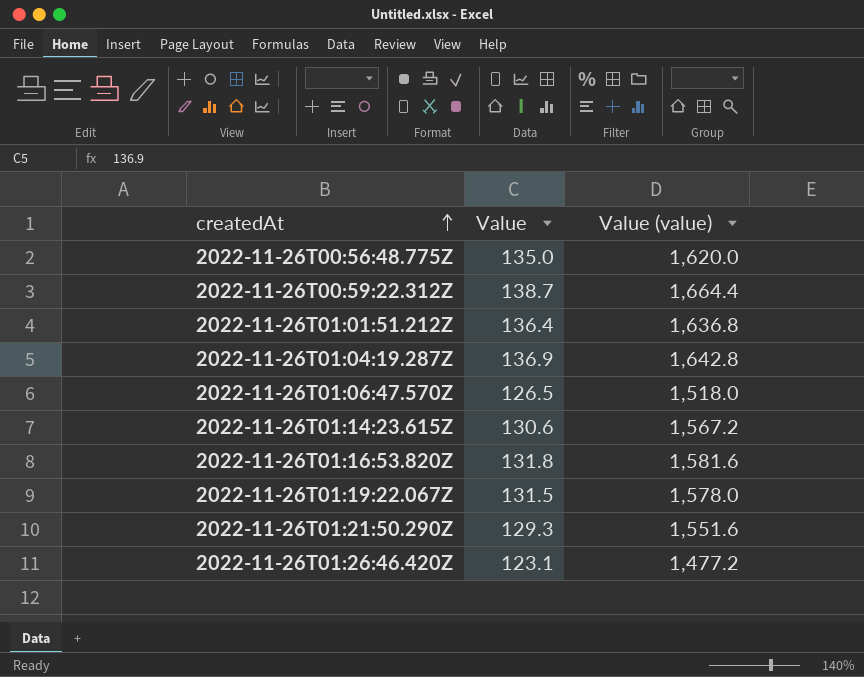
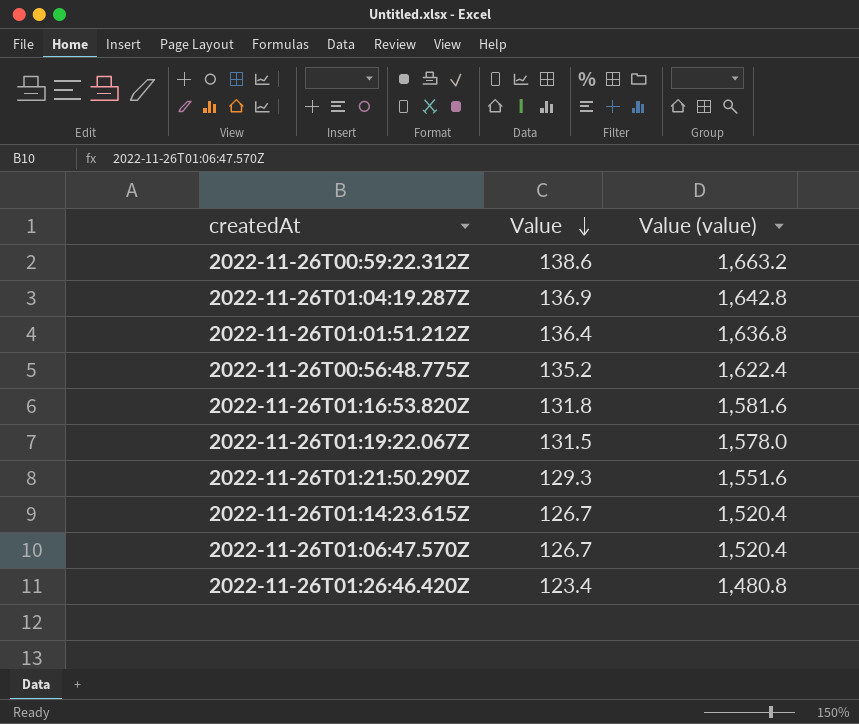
row order: createdAt ascending -> Value descending
2022-11-26T00:59:22.312Z | Value: 138.7 -> 138.6
2022-11-26T00:59:22.312Z | Value (value): 1,664.4 -> 1,663.2
2022-11-26T00:56:48.775Z | Value: 135.0 -> 135.2
2022-11-26T00:56:48.775Z | Value (value): 1,620.0 -> 1,622.4
2022-11-26T01:14:23.615Z | Value: 130.6 -> 126.7
2022-11-26T01:14:23.615Z | Value (value): 1,567.2 -> 1,520.4
2022-11-26T01:06:47.570Z | Value: 126.5 -> 126.7
2022-11-26T01:06:47.570Z | Value (value): 1,518.0 -> 1,520.4
2022-11-26T01:26:46.420Z | Value: 123.1 -> 123.4
2022-11-26T01:26:46.420Z | Value (value): 1,477.2 -> 1,480.8

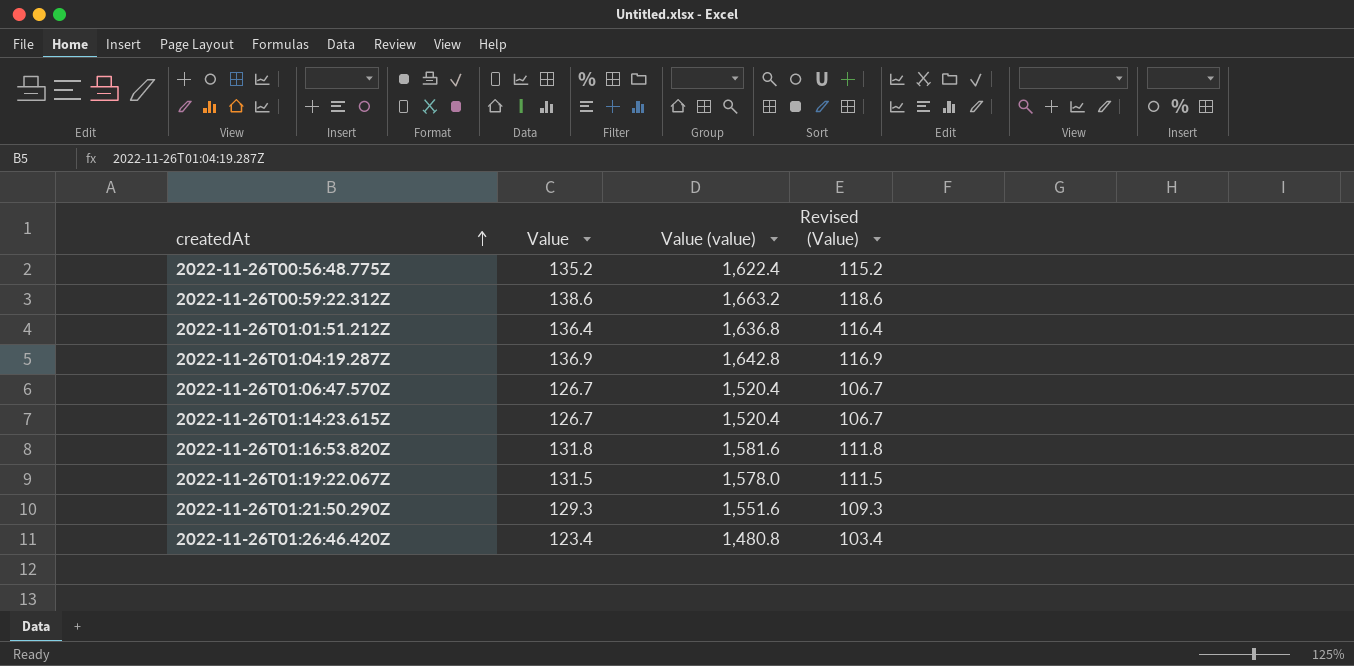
row order: Value descending -> createdAt ascending
column Revised (Value) | formula: none -> [Value] - 20

